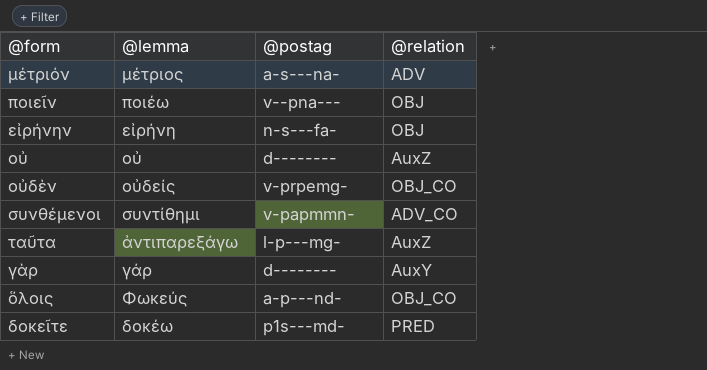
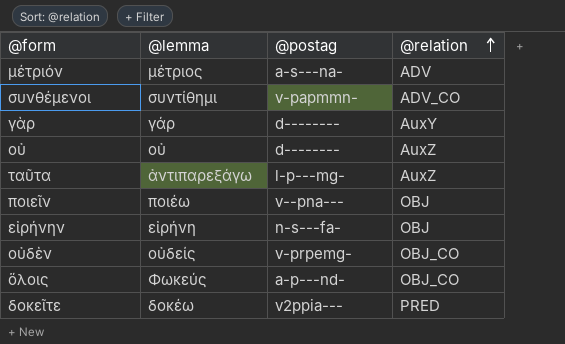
row order: none -> @relation ascending
δοκεῖτε | @postag: p1s---md- -> v2ppia---

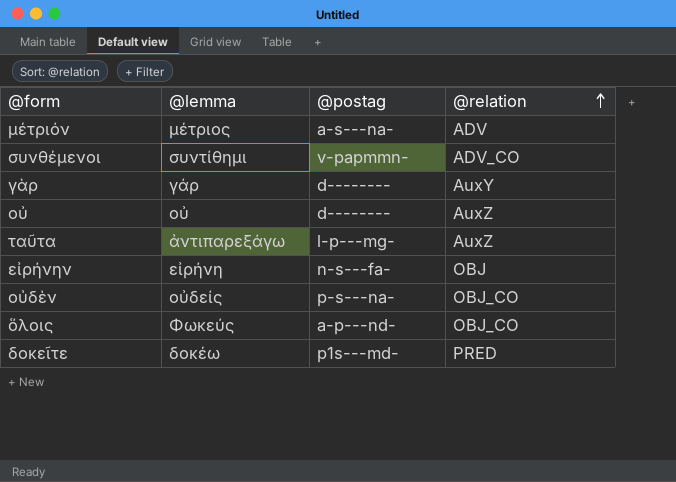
row ποιεῖν: ποιέω | v--pna--- | OBJ -> none
οὐδὲν | @postag: v-prpemg- -> p-s---na-
δοκεῖτε | @postag: v2ppia--- -> p1s---md-

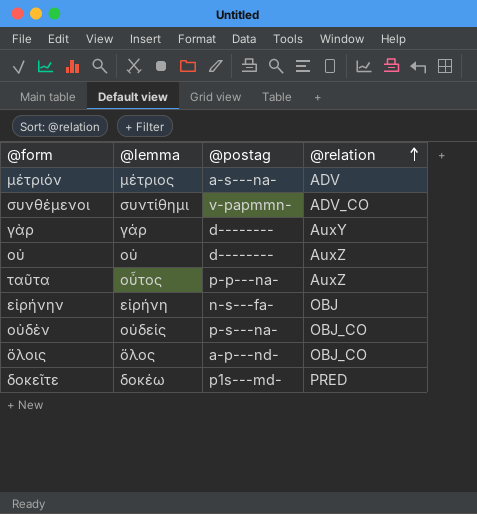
ταῦτα | @lemma: ἀντιπαρεξάγω -> οὗτος
ταῦτα | @postag: l-p---mg- -> p-p---na-
ὅλοις | @lemma: Φωκεύς -> ὅλος

